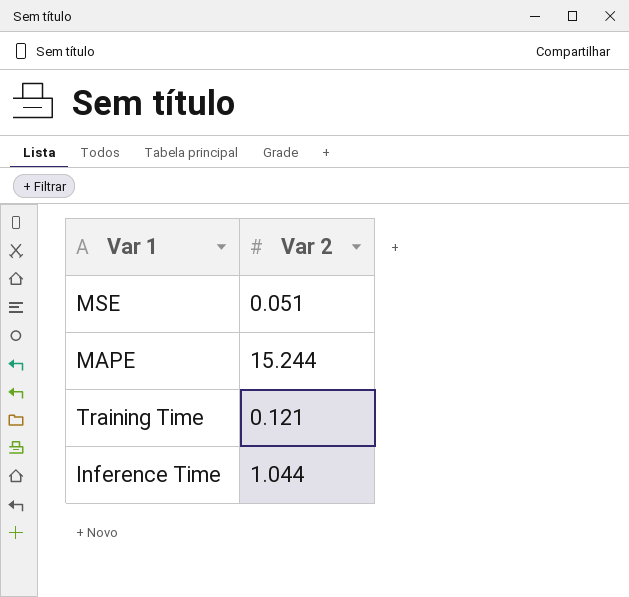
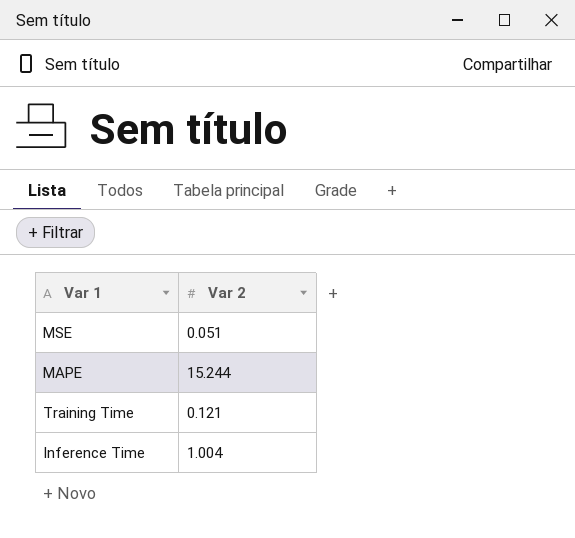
Inference Time | Var 2: 1.044 -> 1.004

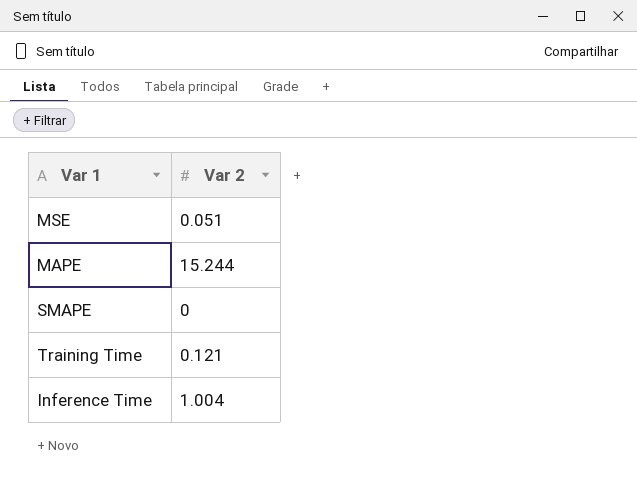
row SMAPE: none -> 0

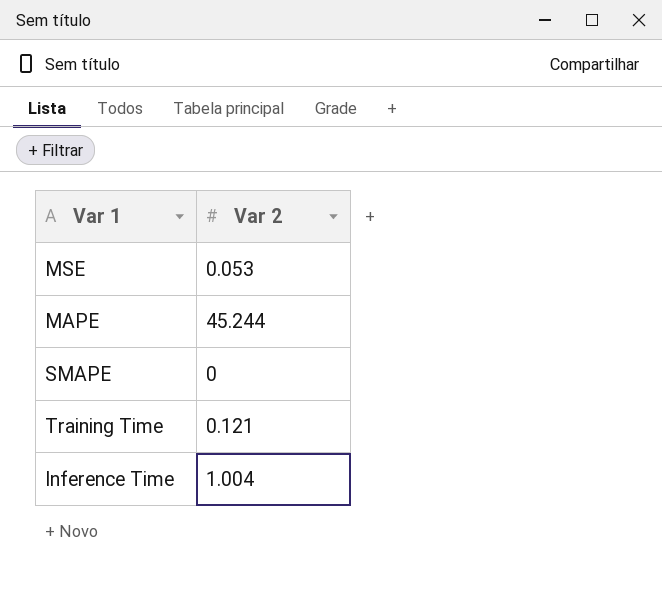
MSE | Var 2: 0.051 -> 0.053
MAPE | Var 2: 15.244 -> 45.244

